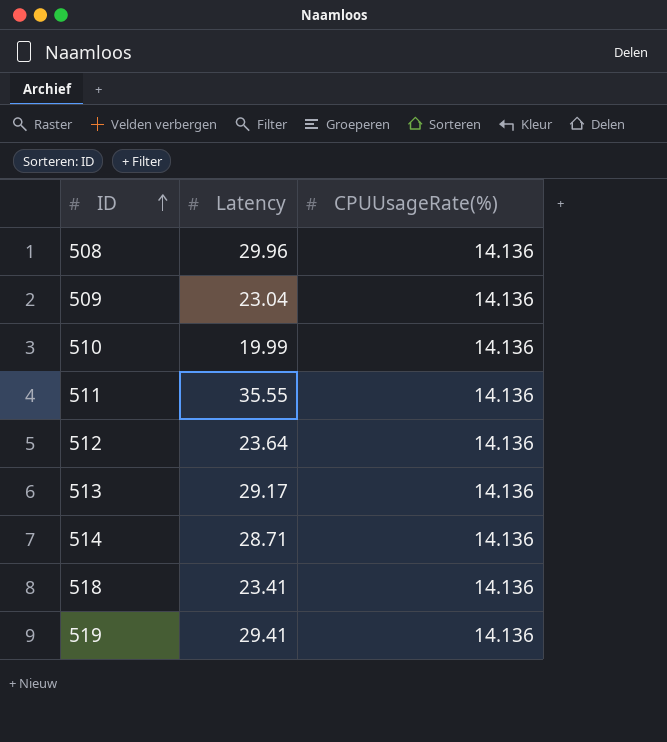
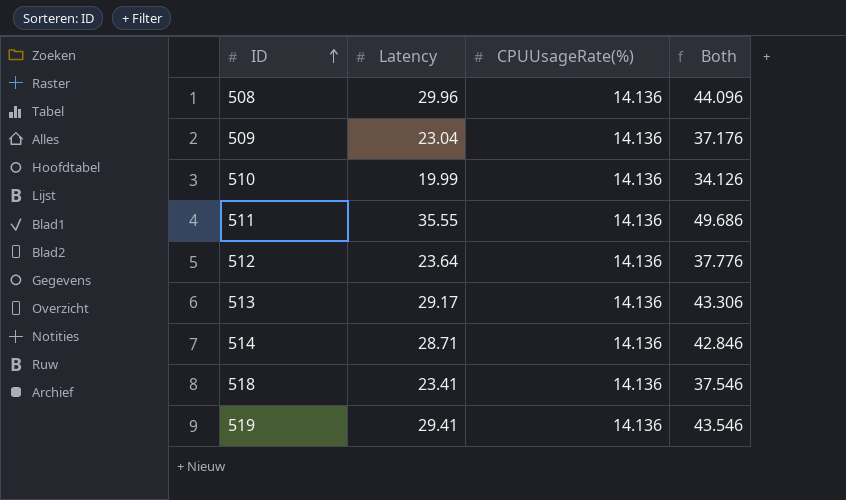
column Both | formula: none -> [Latency] + [CPUUsageRate(%)]

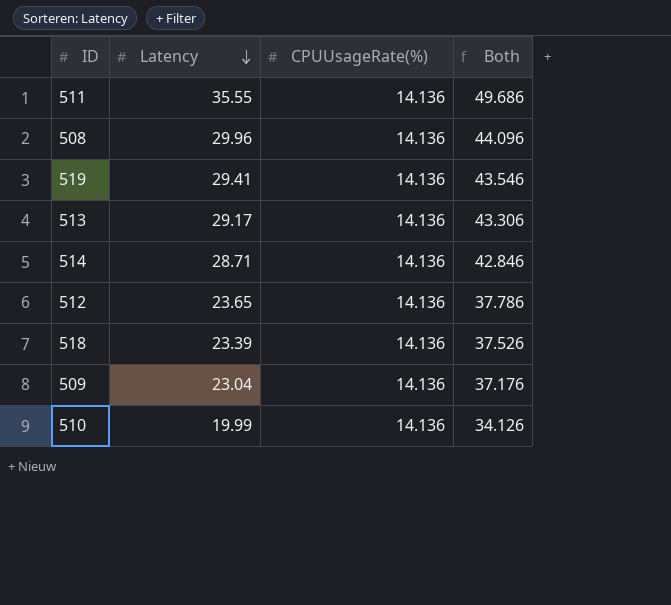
row order: ID ascending -> Latency descending
512 | Latency: 23.64 -> 23.65
512 | Both: 37.776 -> 37.786
518 | Latency: 23.41 -> 23.39
518 | Both: 37.546 -> 37.526

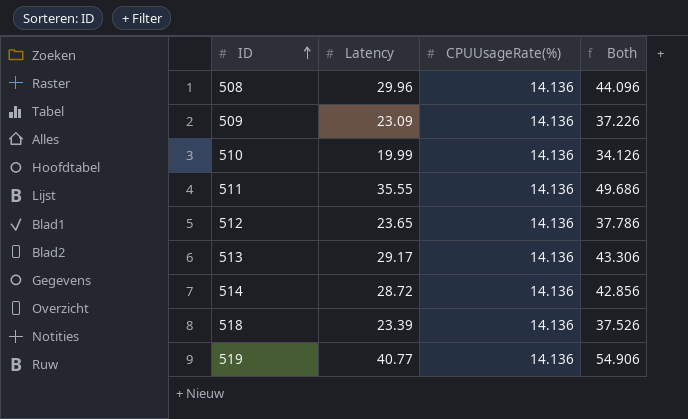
row order: Latency descending -> ID ascending
509 | Latency: 23.04 -> 23.09
509 | Both: 37.176 -> 37.226
514 | Latency: 28.71 -> 28.72
514 | Both: 42.846 -> 42.856
519 | Latency: 29.41 -> 40.77
519 | Both: 43.546 -> 54.906

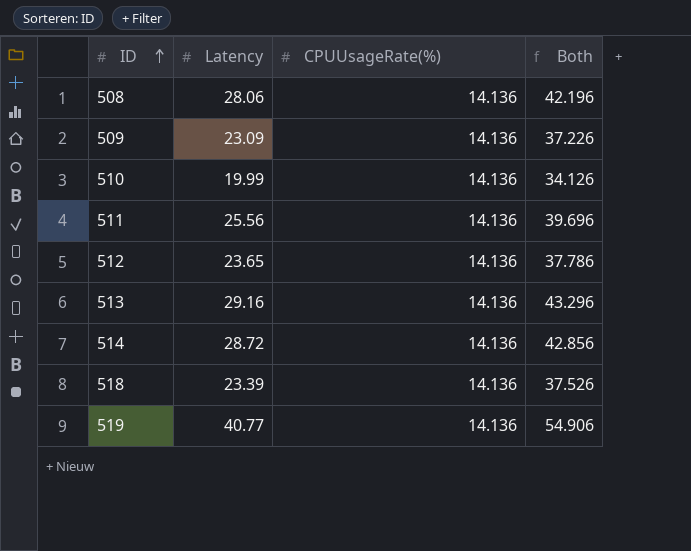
508 | Latency: 29.96 -> 28.06
508 | Both: 44.096 -> 42.196
511 | Latency: 35.55 -> 25.56
511 | Both: 49.686 -> 39.696
513 | Latency: 29.17 -> 29.16
513 | Both: 43.306 -> 43.296

